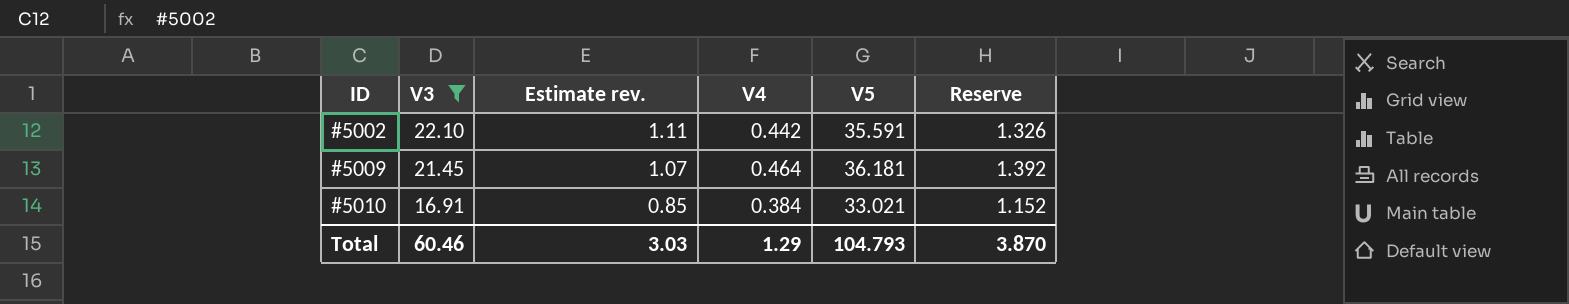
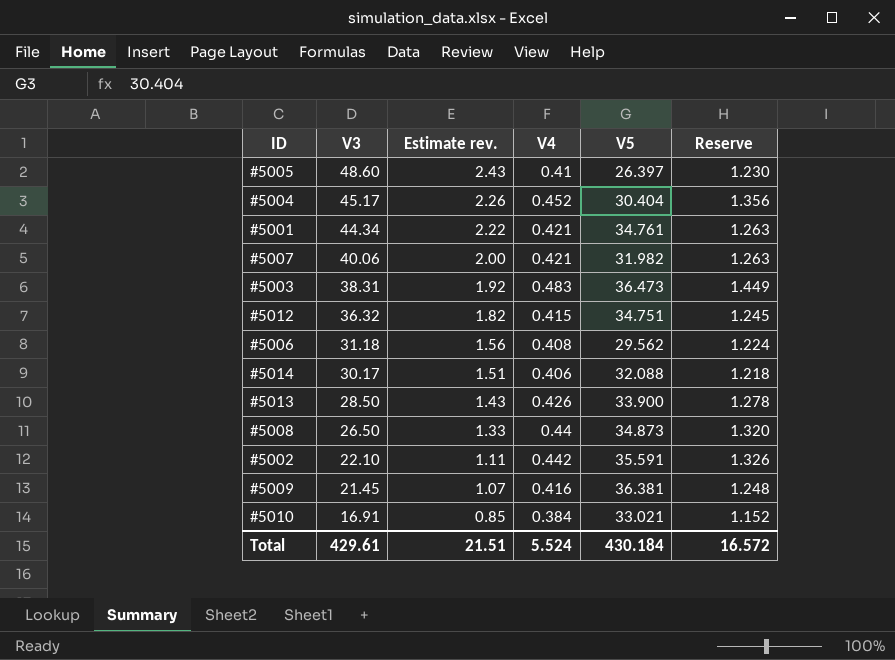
filter: V3 <= 22.10 -> none
#5009 | V4: 0.464 -> 0.416
#5009 | V5: 36.181 -> 36.381
#5009 | Reserve: 1.392 -> 1.248
Total | V3: 60.46 -> 429.61
Total | Estimate rev.: 3.03 -> 21.51
Total | V4: 1.29 -> 5.524
Total | V5: 104.793 -> 430.184
Total | Reserve: 3.870 -> 16.572

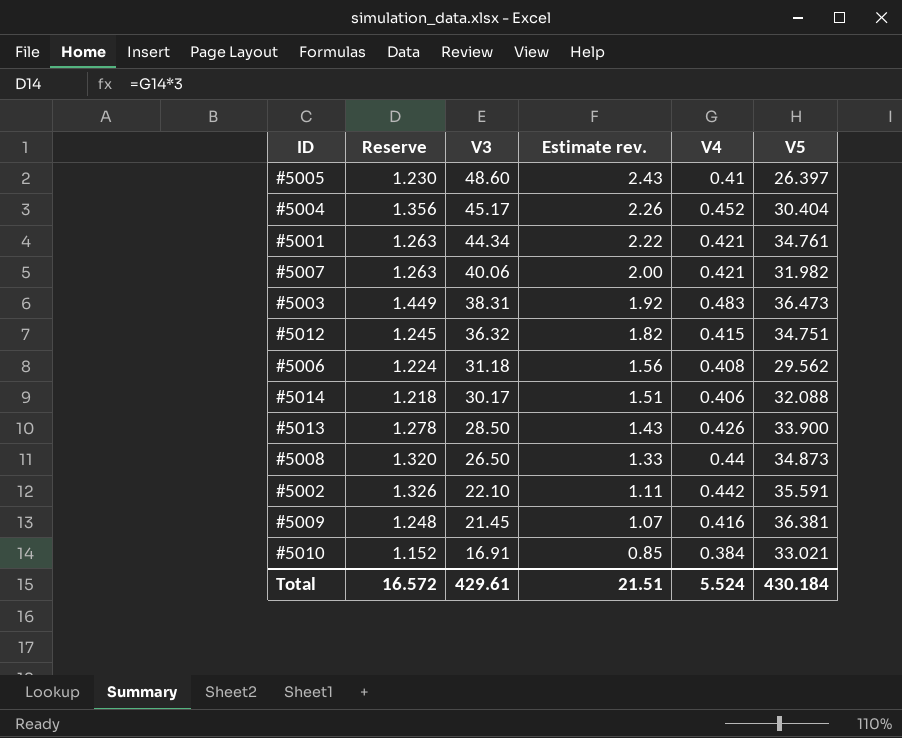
column Reserve | position: 6 -> 2

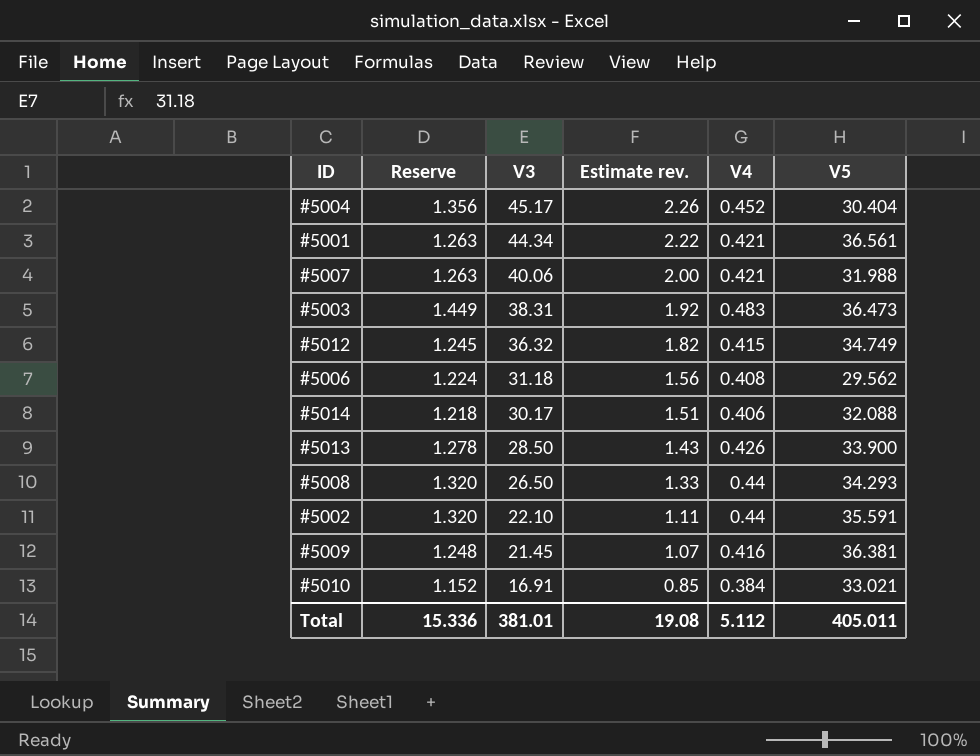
row #5005: 1.230 | 48.60 | 2.43 | 0.41 | 26.397 -> none
#5001 | V5: 34.761 -> 36.561
#5007 | V5: 31.982 -> 31.988
#5012 | V5: 34.751 -> 34.749
#5008 | V5: 34.873 -> 34.293
#5002 | Reserve: 1.326 -> 1.320
#5002 | V4: 0.442 -> 0.44
Total | Reserve: 16.572 -> 15.336
Total | V3: 429.61 -> 381.01
Total | Estimate rev.: 21.51 -> 19.08
Total | V4: 5.524 -> 5.112
Total | V5: 430.184 -> 405.011

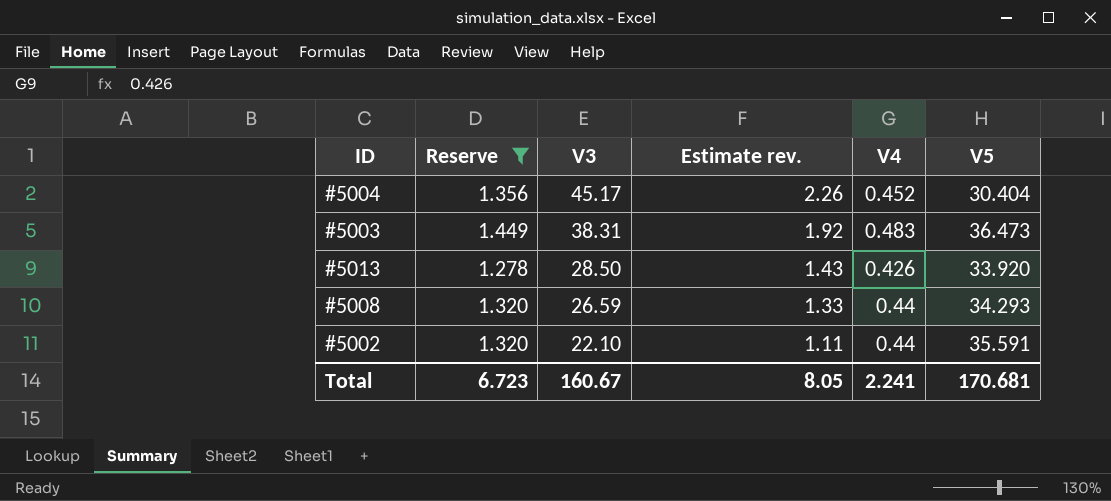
filter: none -> Reserve >= 1.278
#5013 | V5: 33.900 -> 33.920
#5008 | V3: 26.50 -> 26.59
Total | Reserve: 15.336 -> 6.723
Total | V3: 381.01 -> 160.67
Total | Estimate rev.: 19.08 -> 8.05
Total | V4: 5.112 -> 2.241
Total | V5: 405.011 -> 170.681

